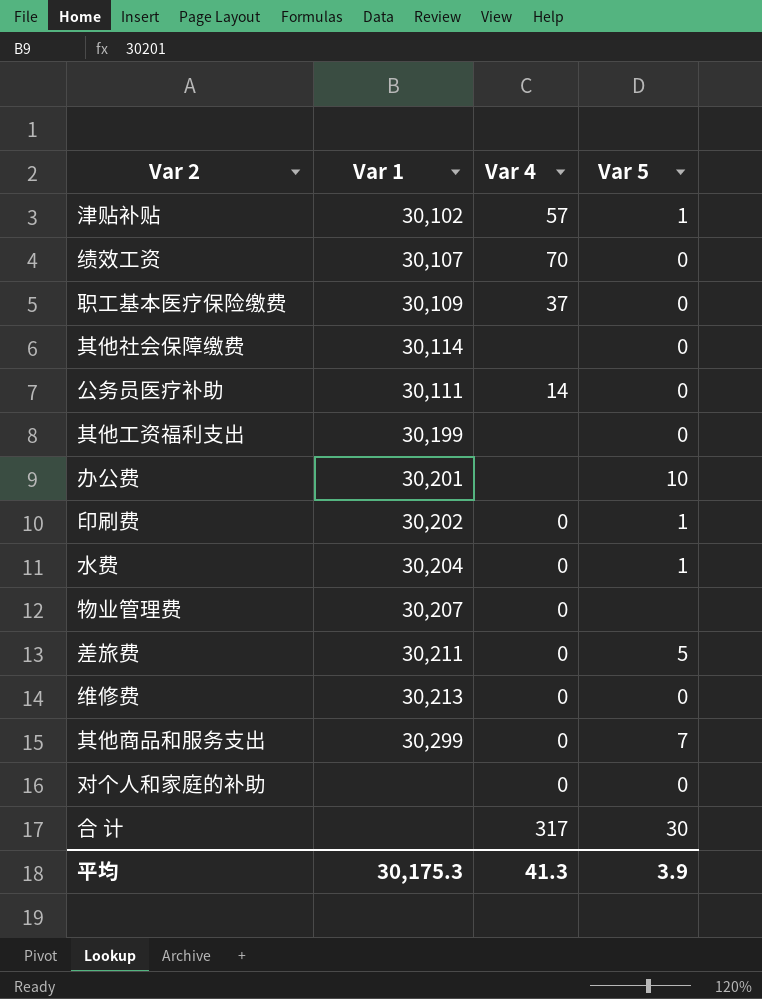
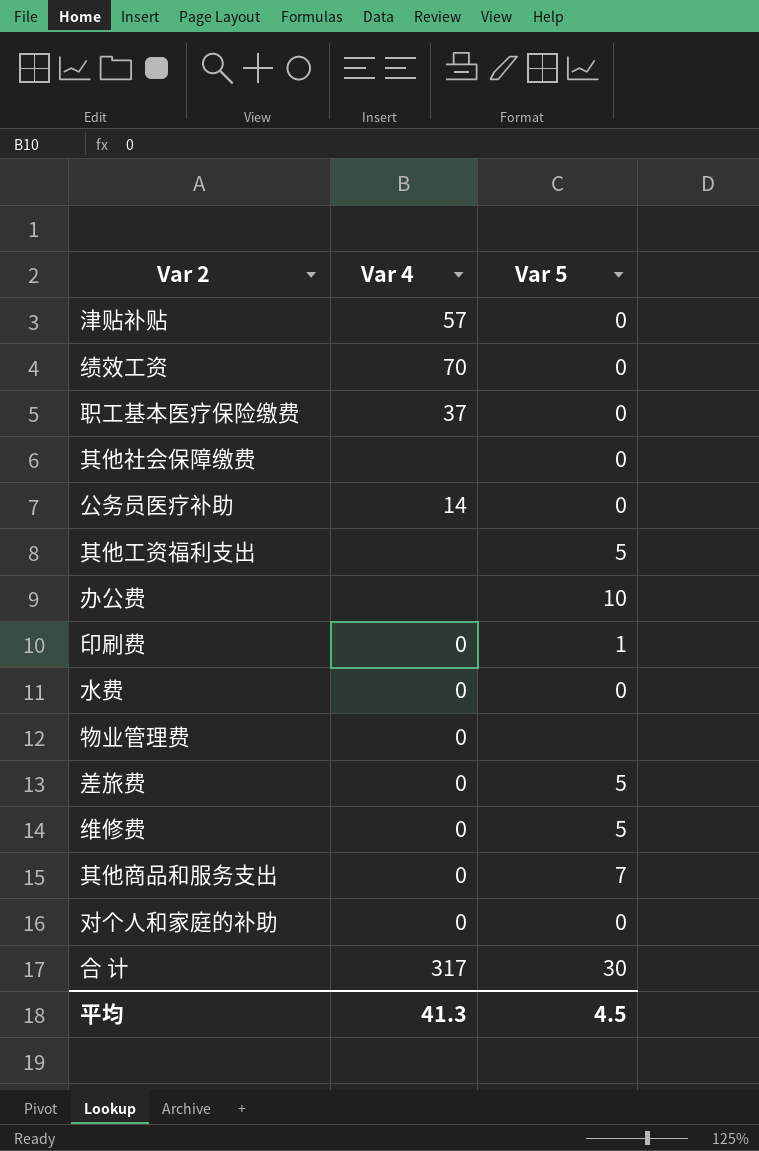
column Var 1 | position: 2 -> none
津贴补贴 | Var 5: 1 -> 0
其他工资福利支出 | Var 5: 0 -> 5
水费 | Var 5: 1 -> 0
维修费 | Var 5: 0 -> 5
平均 | Var 5: 3.9 -> 4.5

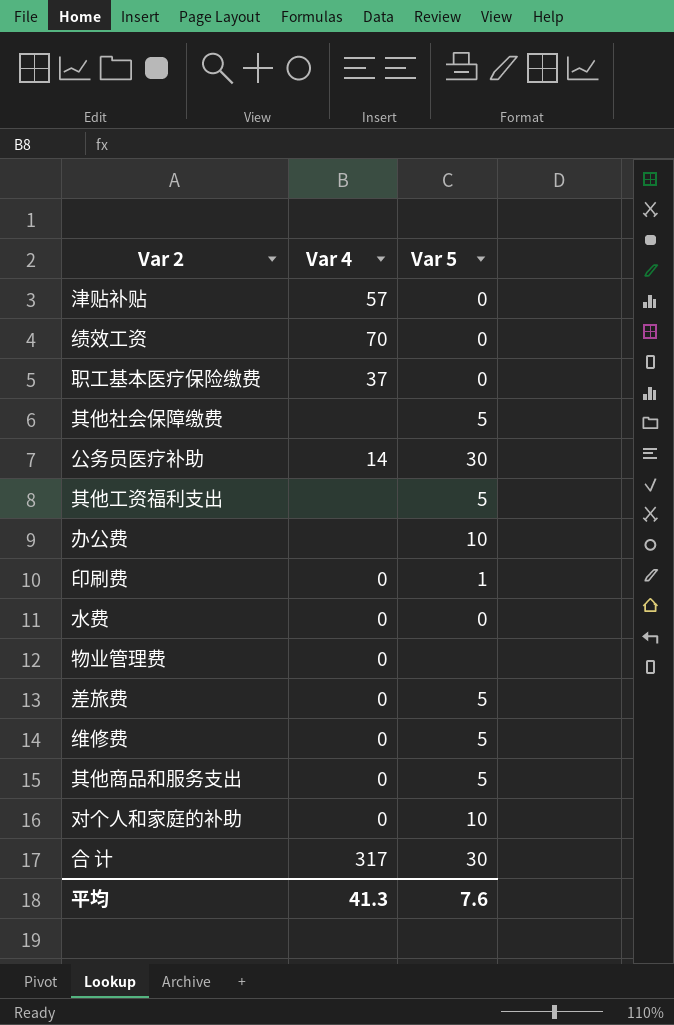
其他社会保障缴费 | Var 5: 0 -> 5
公务员医疗补助 | Var 5: 0 -> 30
其他商品和服务支出 | Var 5: 7 -> 5
对个人和家庭的补助 | Var 5: 0 -> 10
平均 | Var 5: 4.5 -> 7.6

